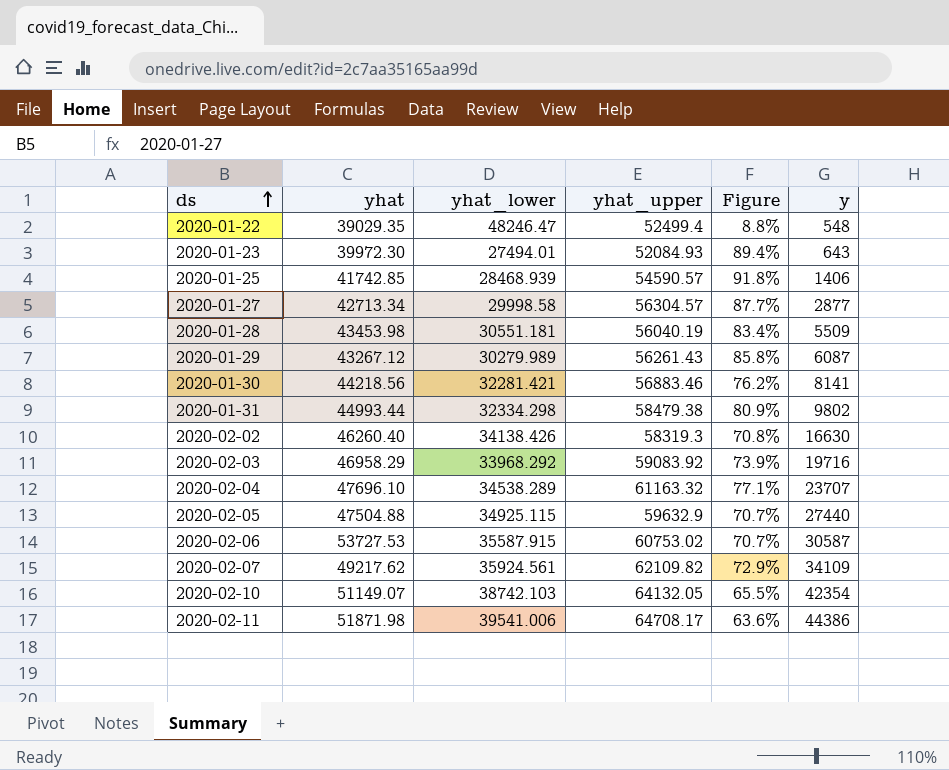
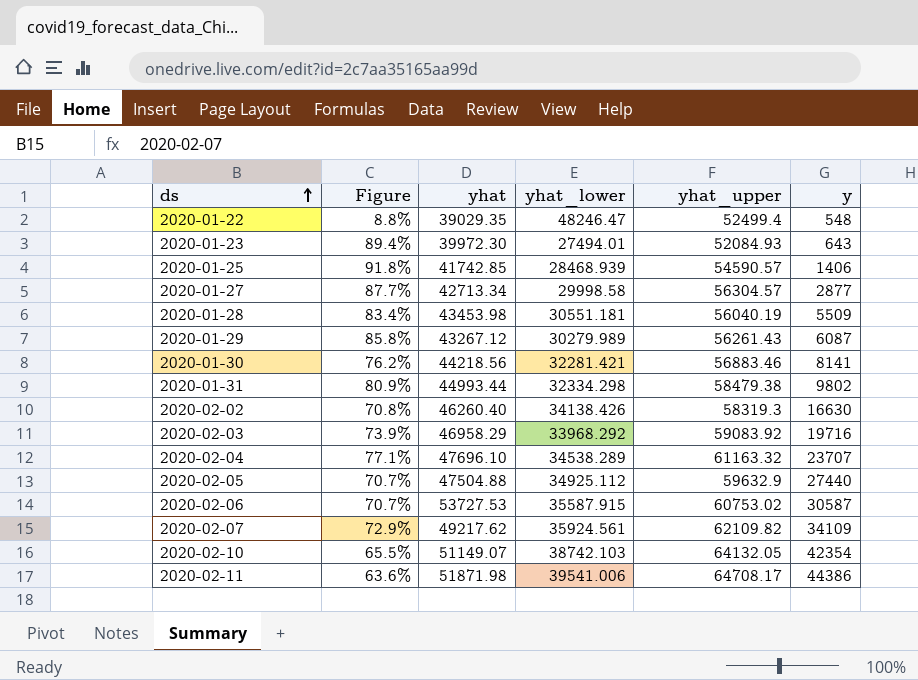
column Figure | position: 5 -> 2
2020-02-05 | yhat_lower: 34925.115 -> 34925.112

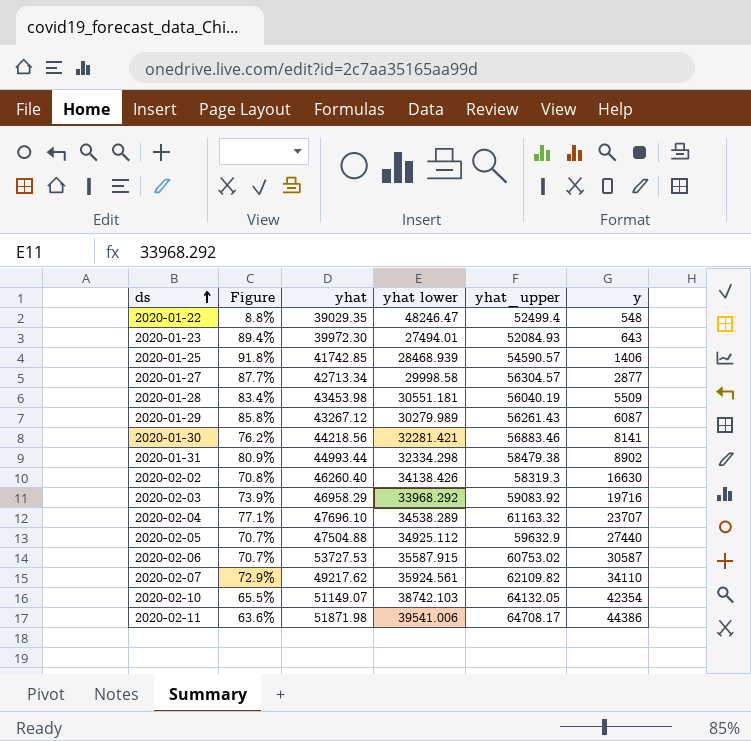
column name: yhat_lower -> yhat lower
2020-01-31 | y: 9802 -> 8902
2020-02-07 | y: 34109 -> 34110

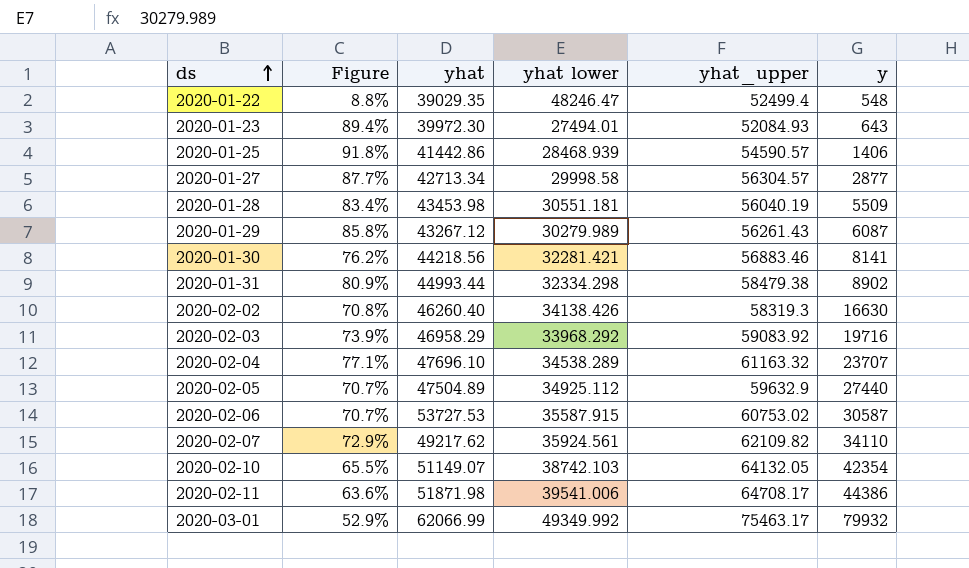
2020-01-25 | yhat: 41742.85 -> 41442.86
2020-02-05 | yhat: 47504.88 -> 47504.89
row 2020-03-01: none -> 52.9% | 62066.99 | 49349.992 | 75463.17 | 79932

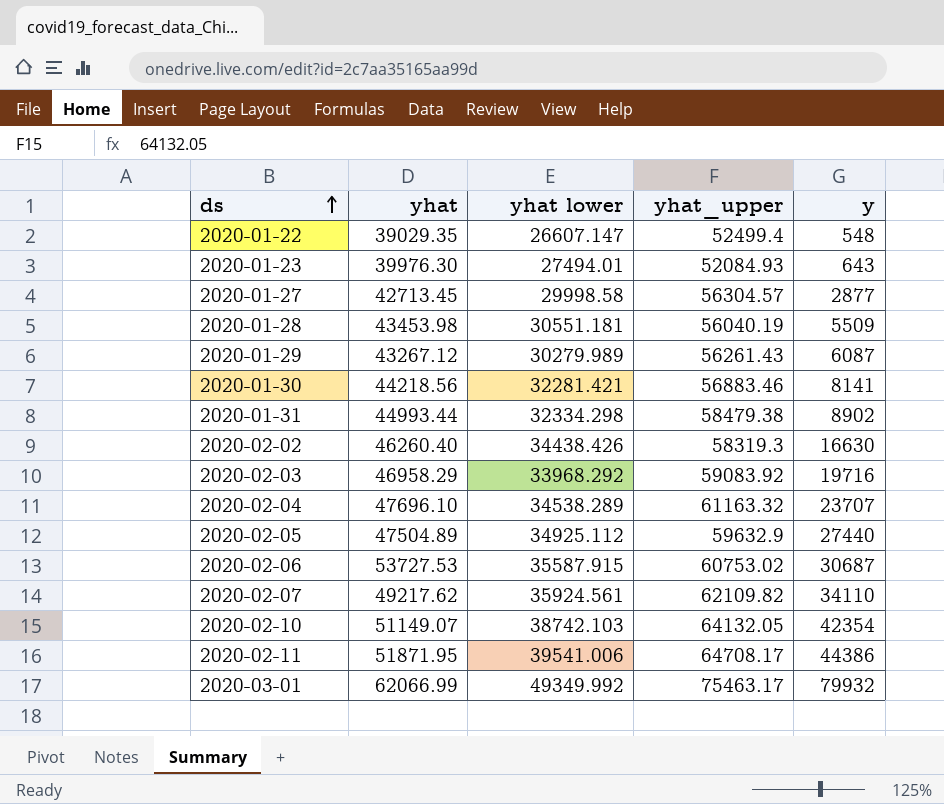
column Figure | formula: ([yhat_upper] - [yhat lower]) / [yhat lower] -> none
row 2020-01-25: 91.8% | 41442.86 | 28468.939 | 54590.57 | 1406 -> none
2020-01-22 | yhat lower: 48246.47 -> 26607.147
2020-01-23 | yhat: 39972.30 -> 39976.30
2020-01-27 | yhat: 42713.34 -> 42713.45
2020-02-02 | yhat lower: 34138.426 -> 34438.426
2020-02-06 | y: 30587 -> 30687
2020-02-11 | yhat: 51871.98 -> 51871.95

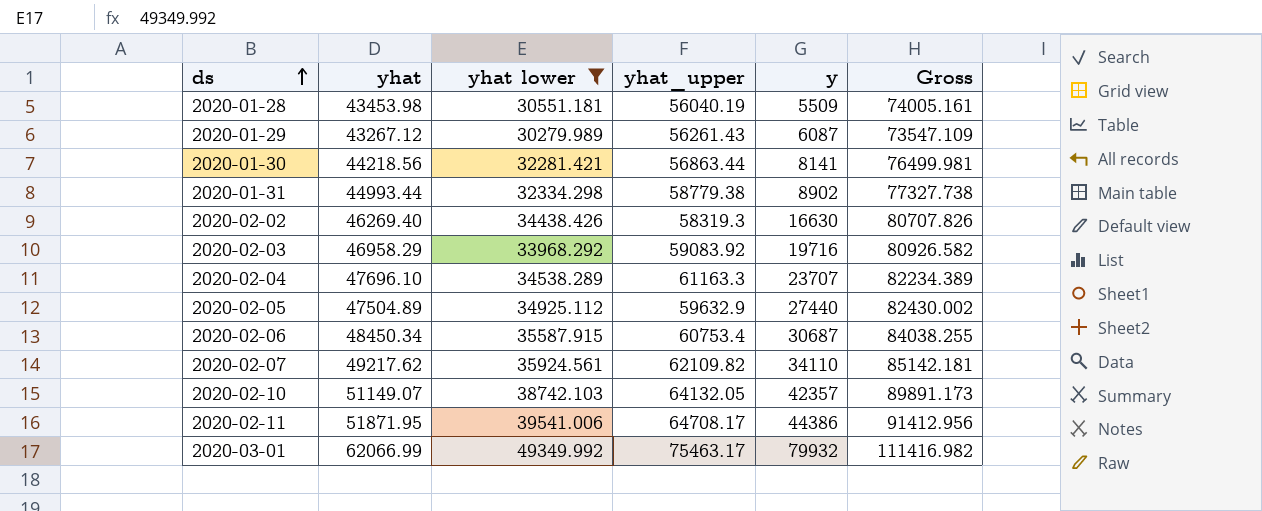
filter: none -> yhat lower >= 30279.989
column Gross | formula: none -> [yhat] + [yhat lower]
2020-01-30 | yhat_upper: 56883.46 -> 56863.44
2020-01-31 | yhat_upper: 58479.38 -> 58779.38
2020-02-02 | yhat: 46260.40 -> 46269.40
2020-02-04 | yhat_upper: 61163.32 -> 61163.3
2020-02-06 | yhat: 53727.53 -> 48450.34
2020-02-06 | yhat_upper: 60753.02 -> 60753.4
2020-02-10 | y: 42354 -> 42357

